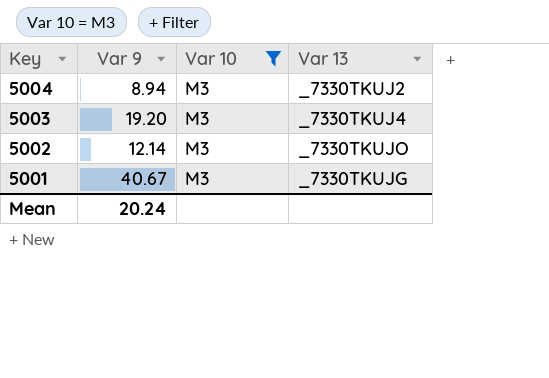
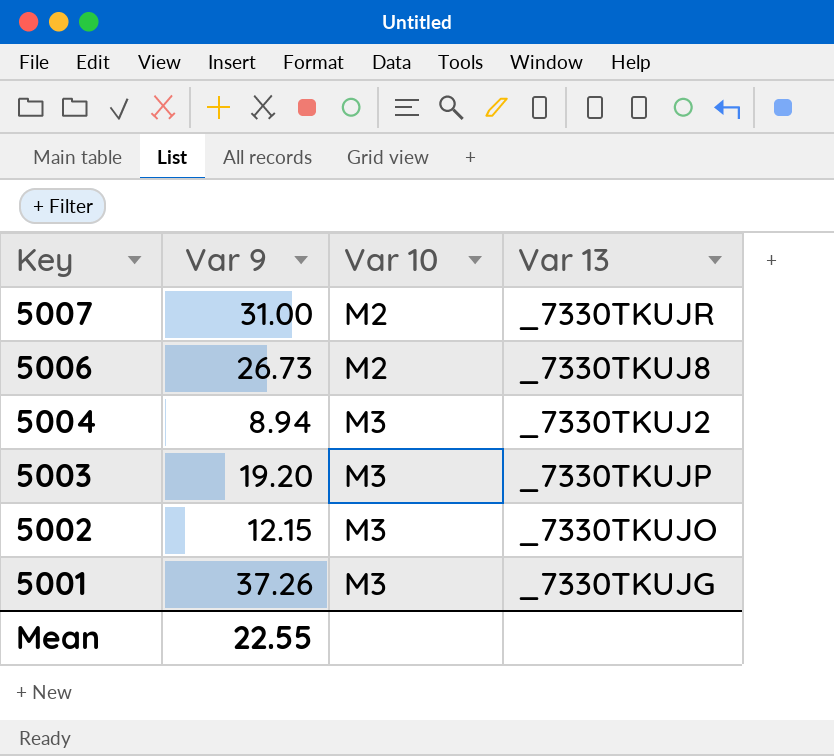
filter: Var 10 = M3 -> none
5003 | Var 13: _7330TKUJ4 -> _7330TKUJP
5002 | Var 9: 12.14 -> 12.15
5001 | Var 9: 40.67 -> 37.26
Mean | Var 9: 20.24 -> 22.55

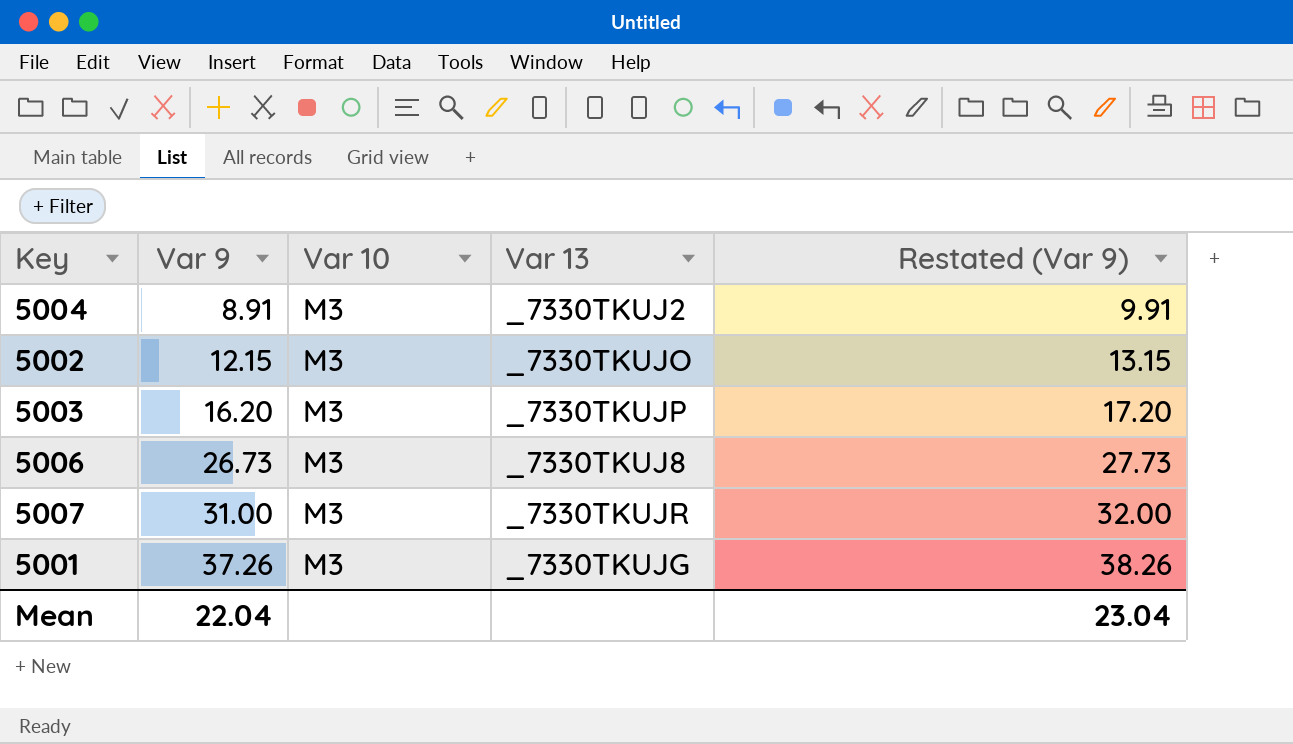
row order: Key descending -> Var 9 ascending
column Restated (Var 9) | formula: none -> [Var 9] + 1
5004 | Var 9: 8.94 -> 8.91
5003 | Var 9: 19.20 -> 16.20
5006 | Var 10: M2 -> M3
5007 | Var 10: M2 -> M3
Mean | Var 9: 22.55 -> 22.04

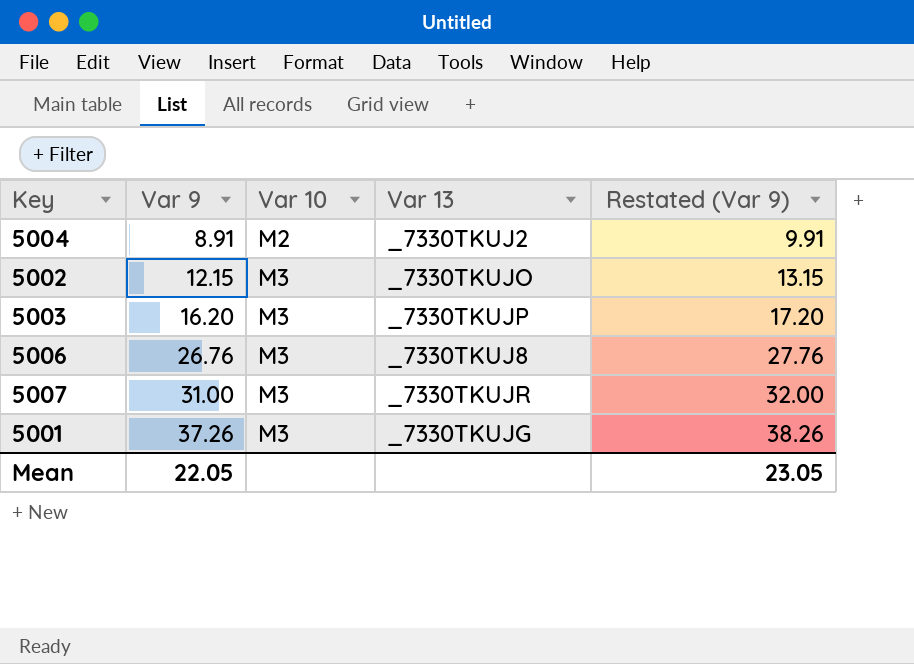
5004 | Var 10: M3 -> M2
5006 | Var 9: 26.73 -> 26.76
5006 | Restated (Var 9): 27.73 -> 27.76
Mean | Var 9: 22.04 -> 22.05
Mean | Restated (Var 9): 23.04 -> 23.05

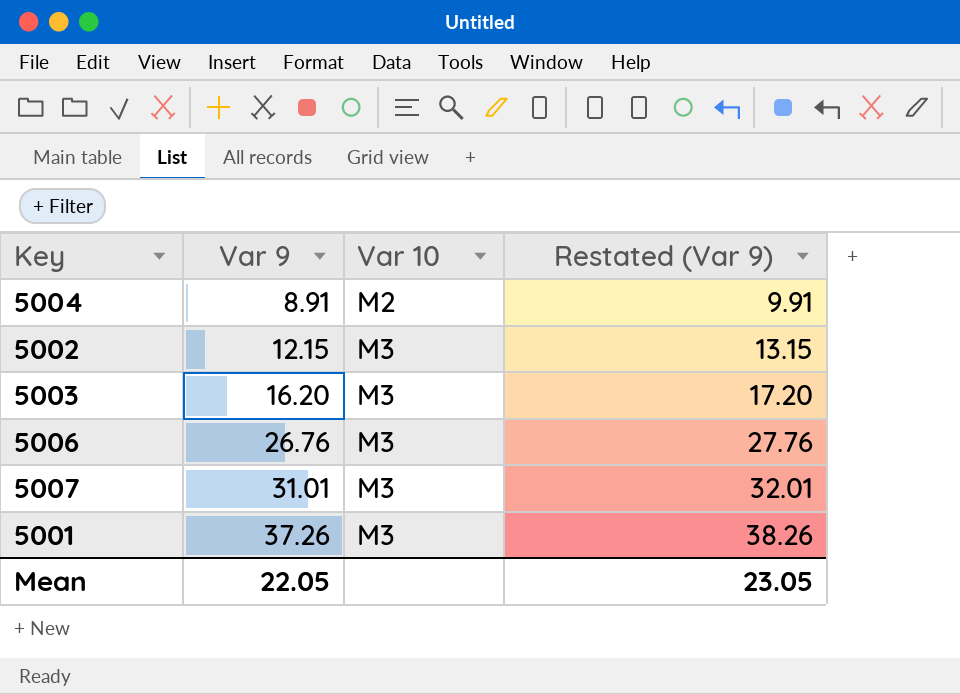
column Var 13 | position: 4 -> none
5007 | Var 9: 31.00 -> 31.01
5007 | Restated (Var 9): 32.00 -> 32.01

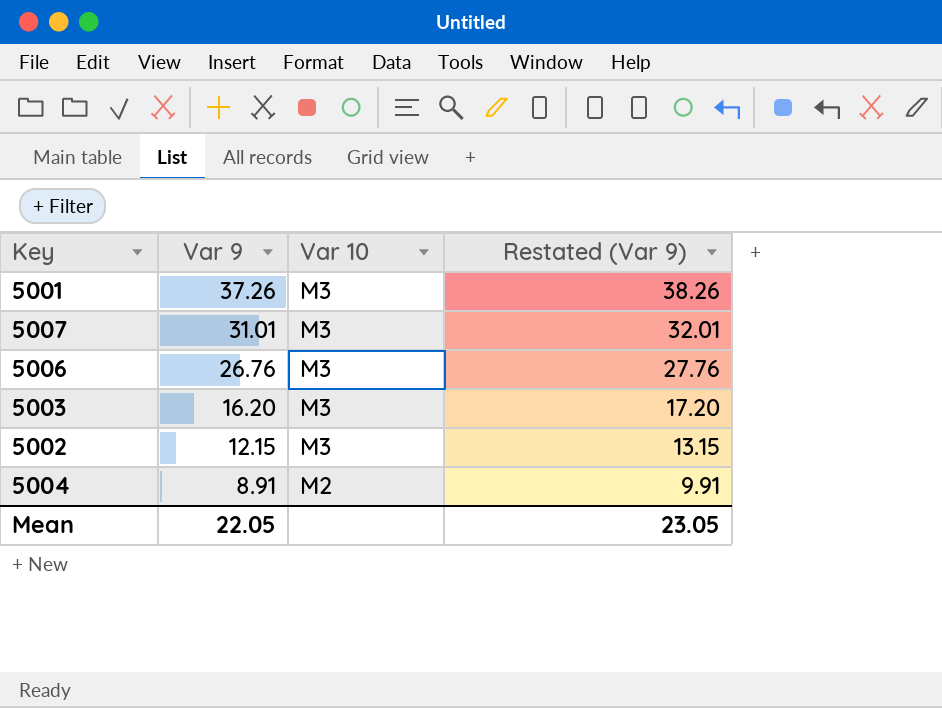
row order: Var 9 ascending -> Var 9 descending

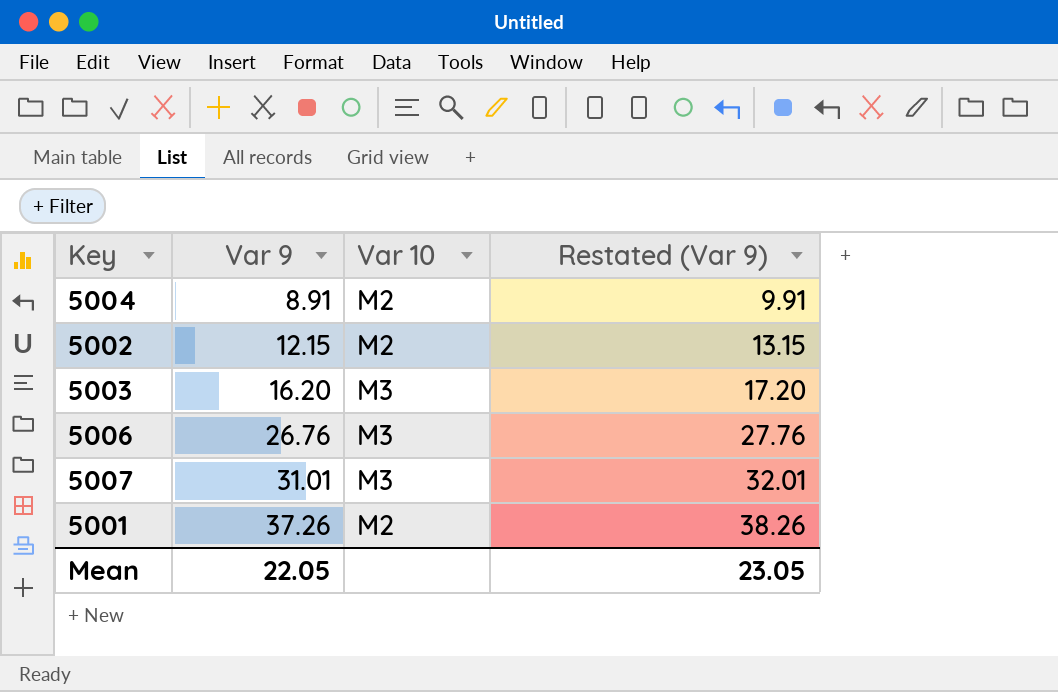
row order: Var 9 descending -> Var 9 ascending
5002 | Var 10: M3 -> M2
5001 | Var 10: M3 -> M2

